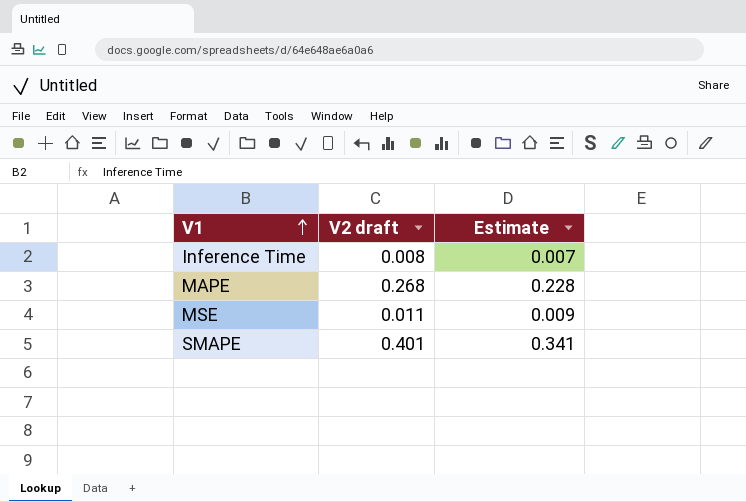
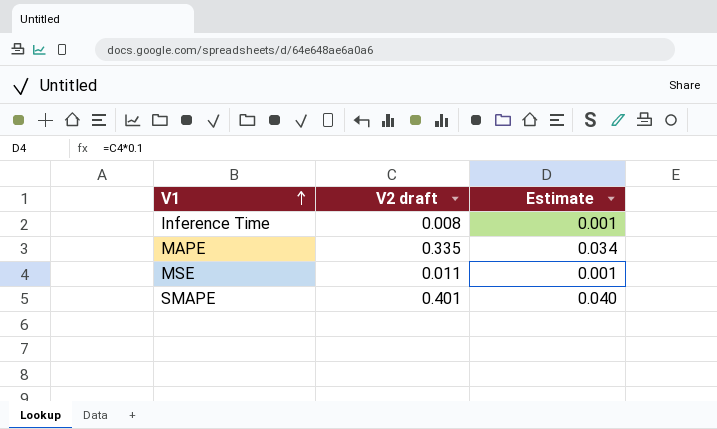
column Estimate | formula: [V2 draft] * 0.85 -> [V2 draft] * 0.1
MAPE | V2 draft: 0.268 -> 0.335

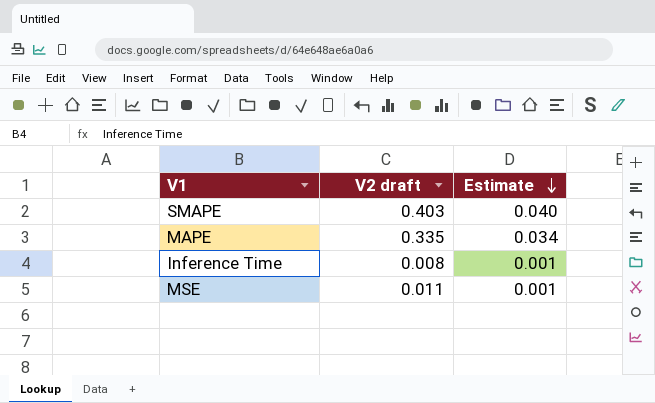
row order: V1 ascending -> Estimate descending
SMAPE | V2 draft: 0.401 -> 0.403

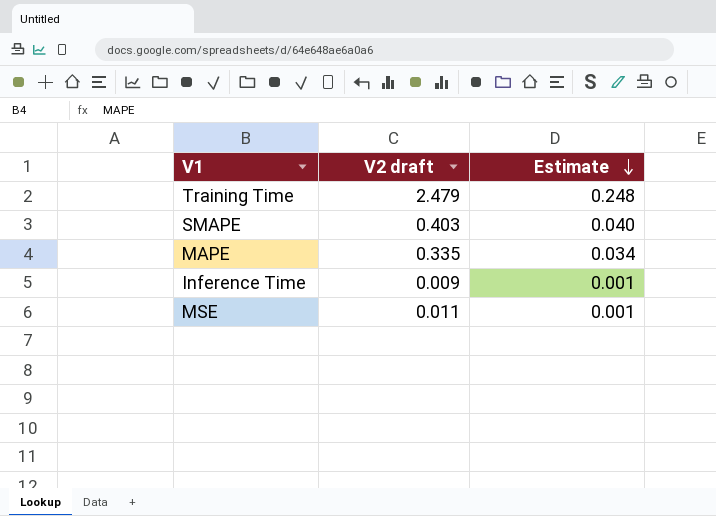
row Training Time: none -> 2.479 | 0.248
Inference Time | V2 draft: 0.008 -> 0.009

